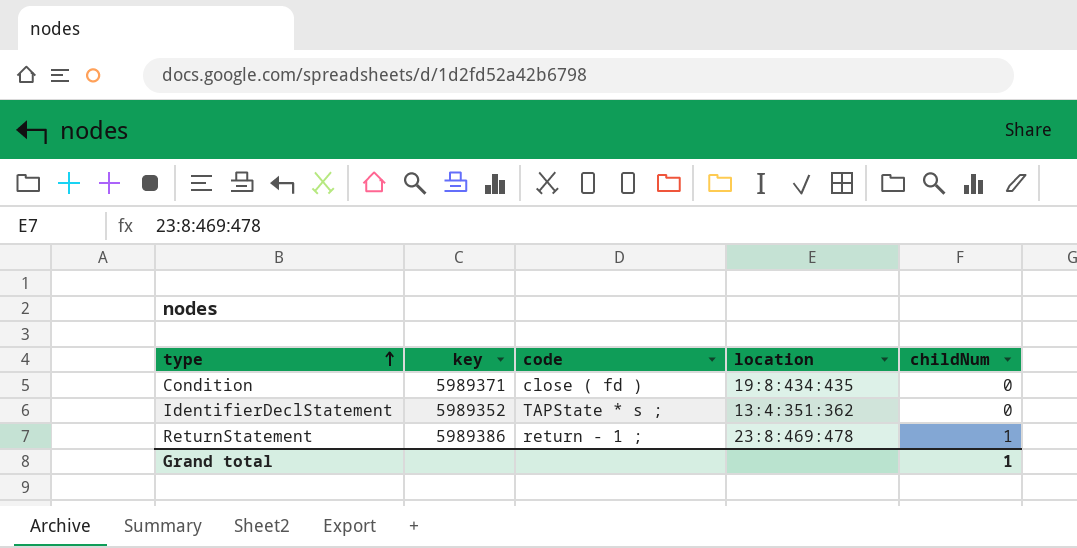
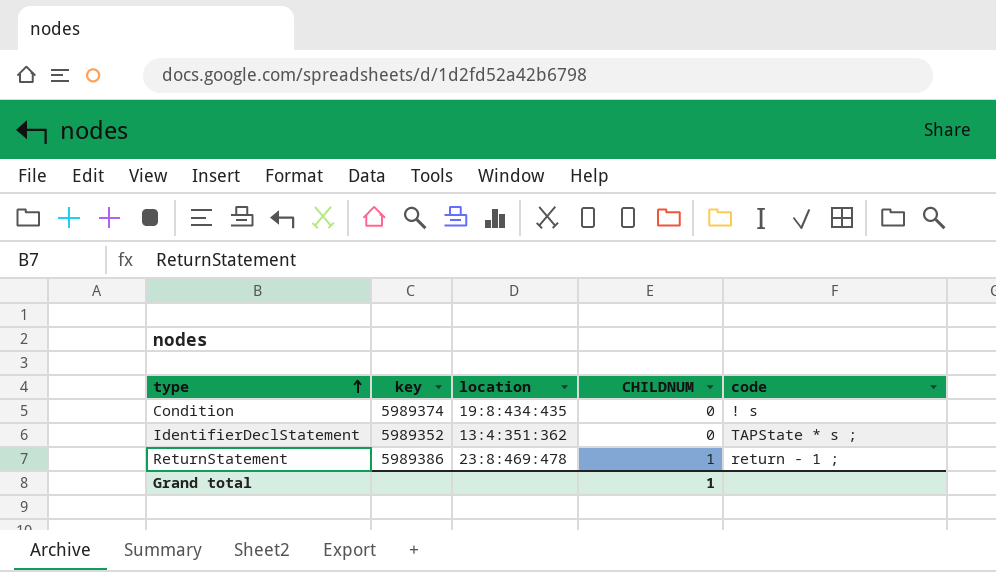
column name: childNum -> CHILDNUM
column code | position: 3 -> 5
Condition | key: 5989371 -> 5989374
Condition | code: close ( fd ) -> ! s

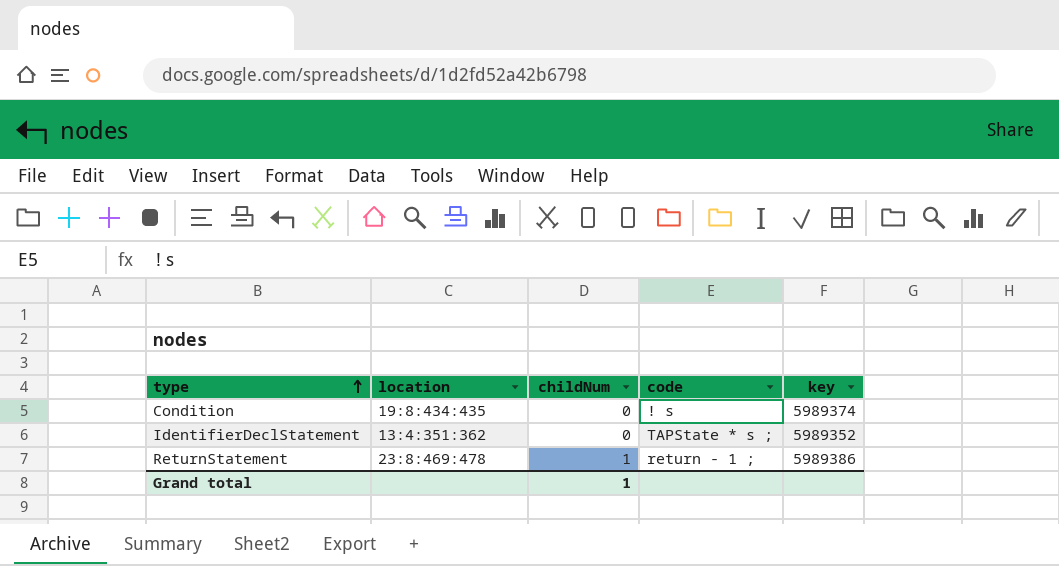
column name: CHILDNUM -> childNum
column key | position: 2 -> 5

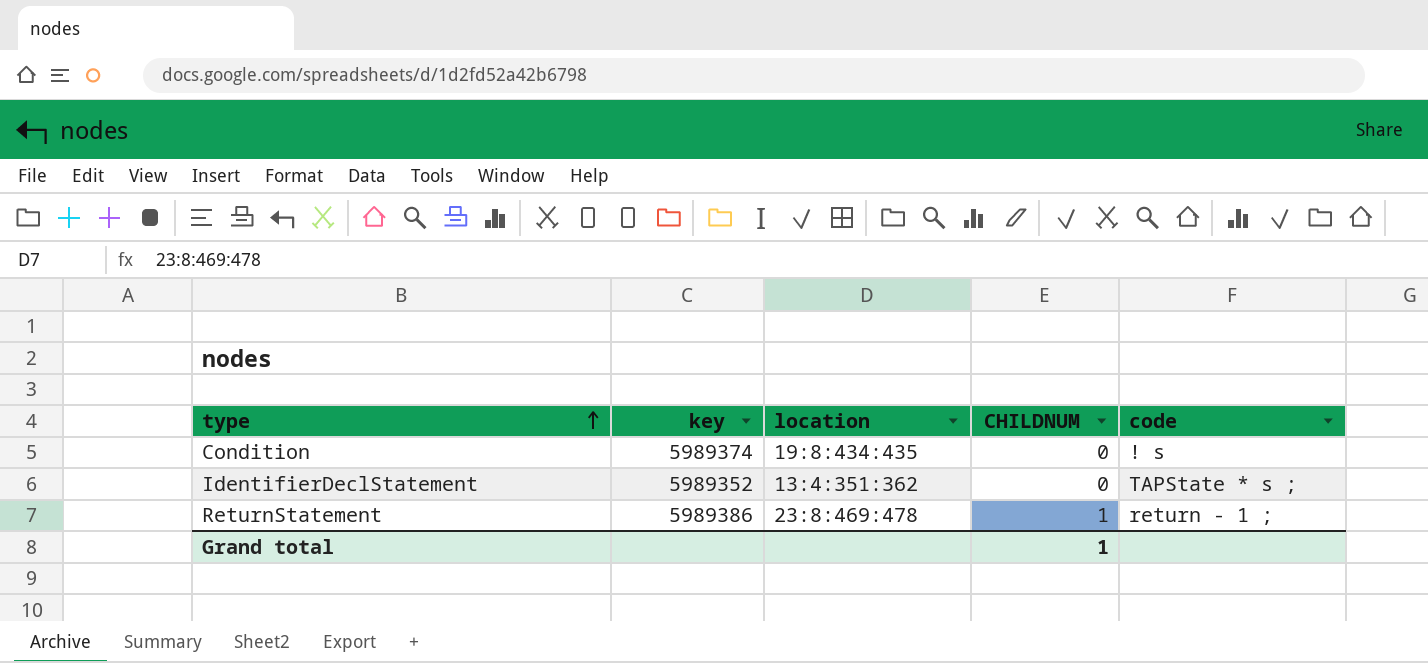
column key | position: 5 -> 2
column name: childNum -> CHILDNUM

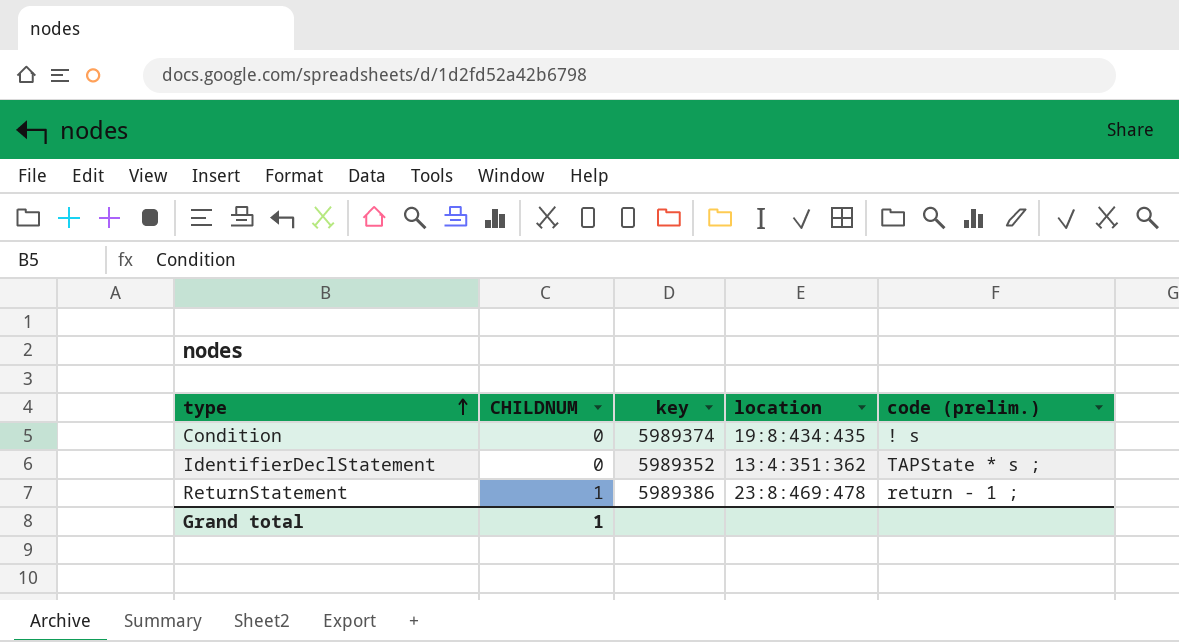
column CHILDNUM | position: 4 -> 2
column name: code -> code (prelim.)

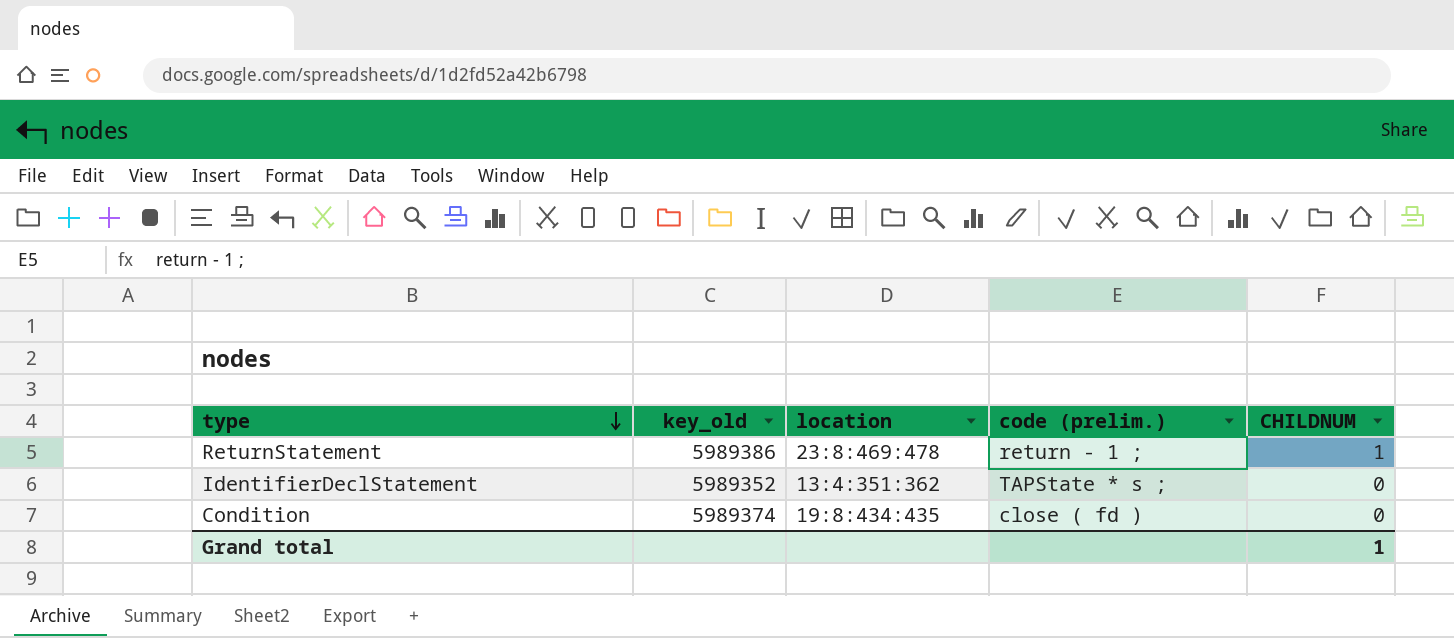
row order: type ascending -> type descending
column name: key -> key_old
column CHILDNUM | position: 2 -> 5
Condition | code (prelim.): ! s -> close ( fd )

